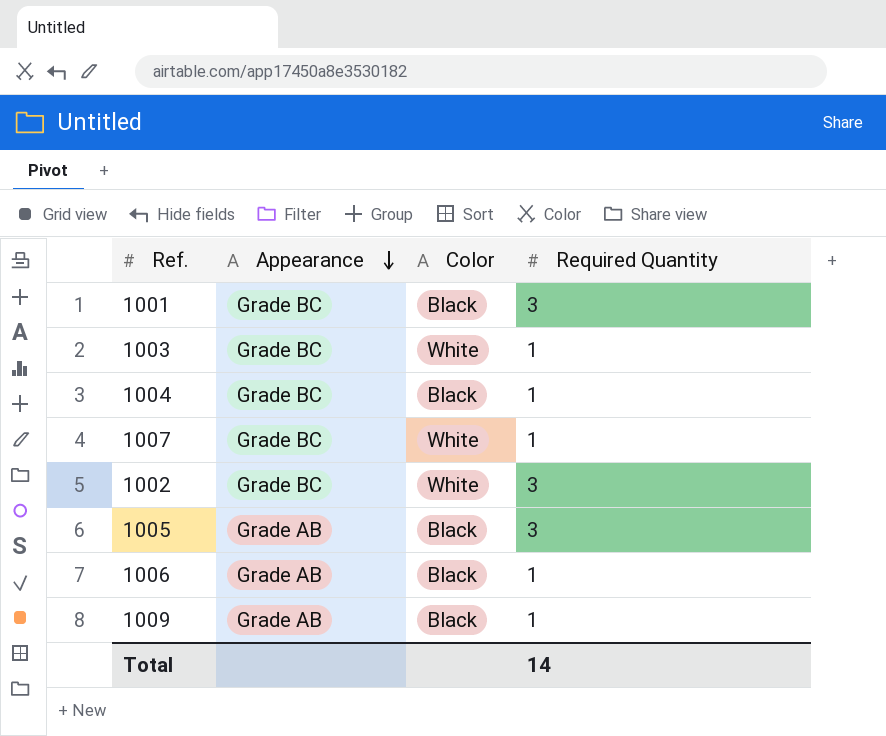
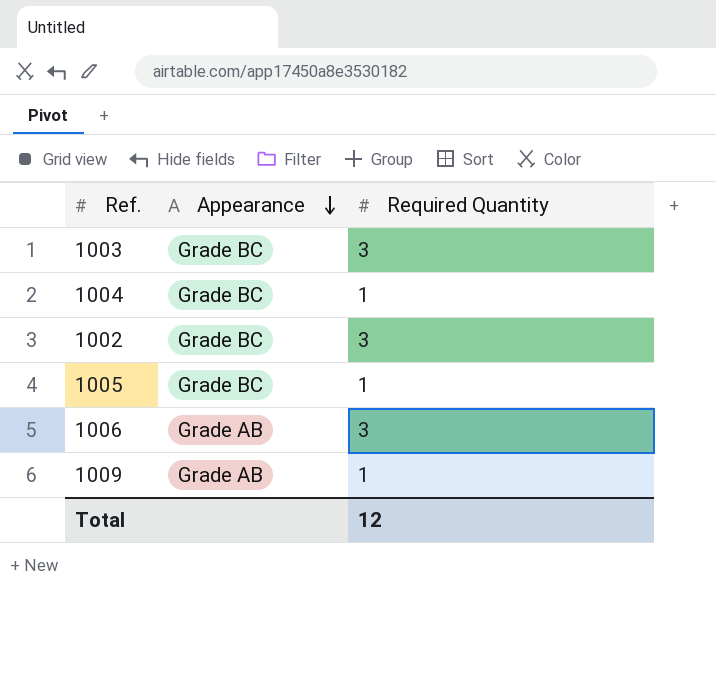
column Color | position: 3 -> none
row 1001: Grade BC | Black | 3 -> none
row 1007: Grade BC | White | 1 -> none
1003 | Required Quantity: 1 -> 3
1005 | Appearance: Grade AB -> Grade BC
1005 | Required Quantity: 3 -> 1
1006 | Required Quantity: 1 -> 3
Total | Required Quantity: 14 -> 12

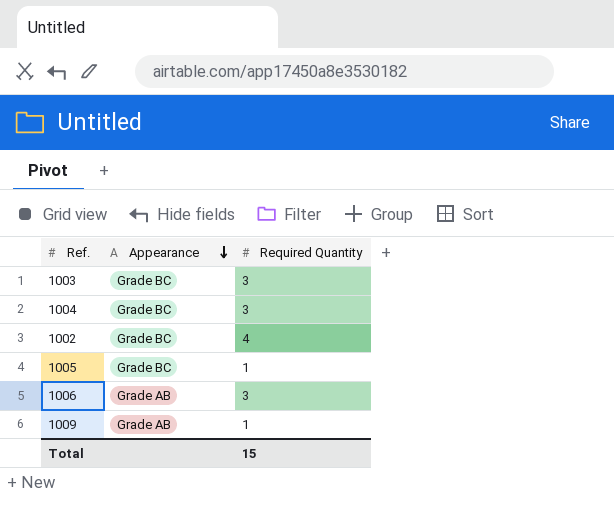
1004 | Required Quantity: 1 -> 3
1002 | Required Quantity: 3 -> 4
Total | Required Quantity: 12 -> 15

